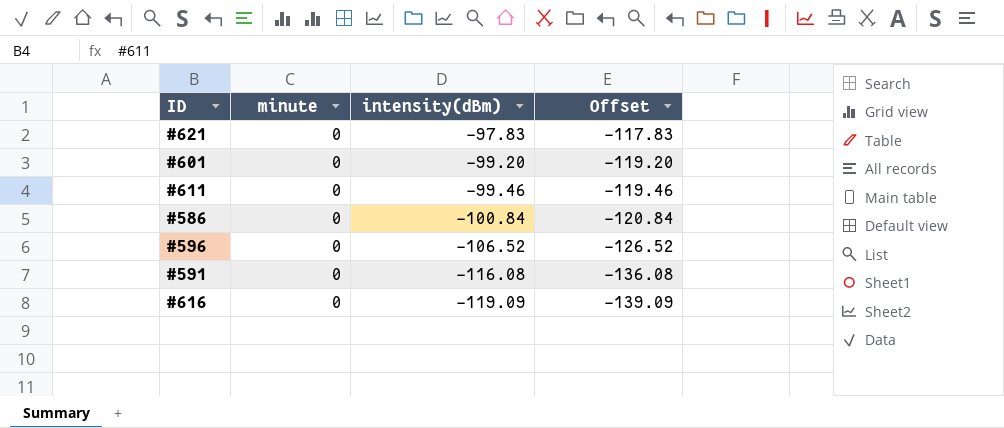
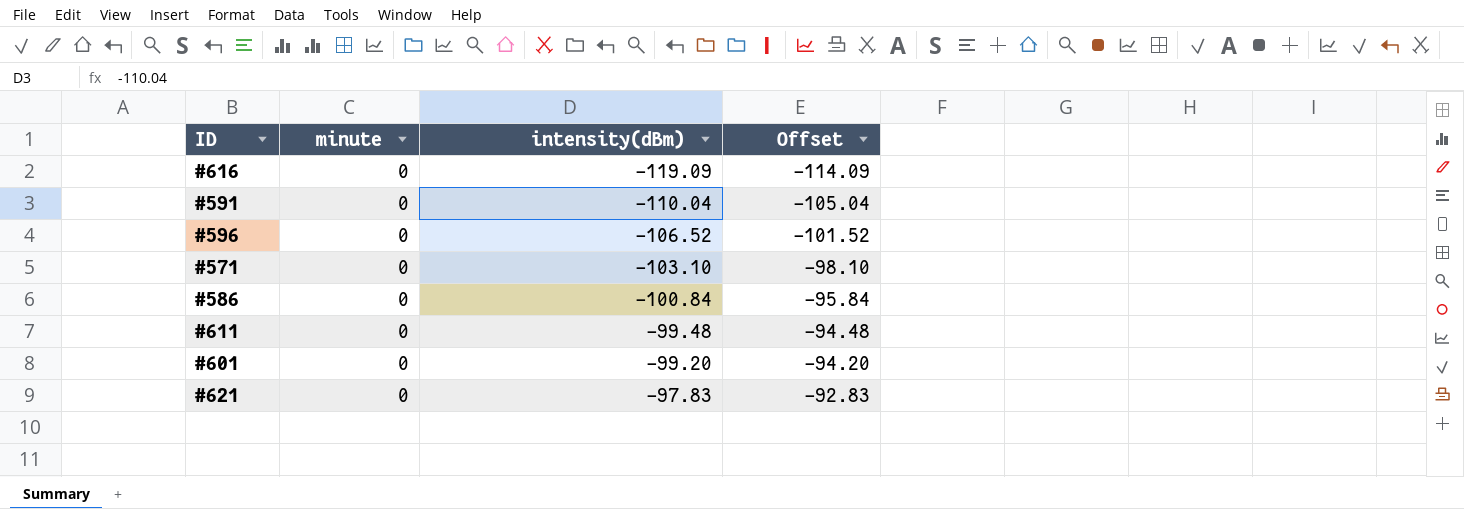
row order: intensity(dBm) descending -> intensity(dBm) ascending
column Offset | formula: [intensity(dBm)] - 20 -> [intensity(dBm)] + 5
#591 | intensity(dBm): -116.08 -> -110.04
row #571: none -> 0 | -103.10 | -98.10
#611 | intensity(dBm): -99.46 -> -99.48

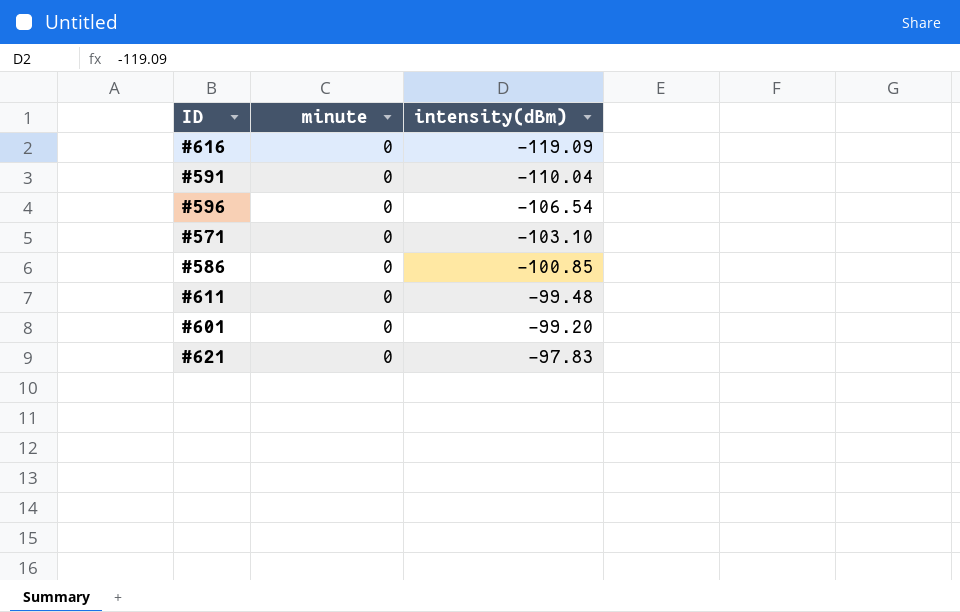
column Offset | formula: [intensity(dBm)] + 5 -> none
#596 | intensity(dBm): -106.52 -> -106.54
#586 | intensity(dBm): -100.84 -> -100.85

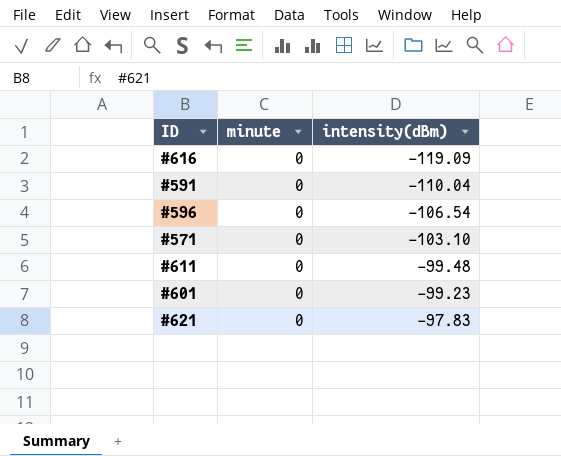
row #586: 0 | -100.85 -> none
#601 | intensity(dBm): -99.20 -> -99.23

